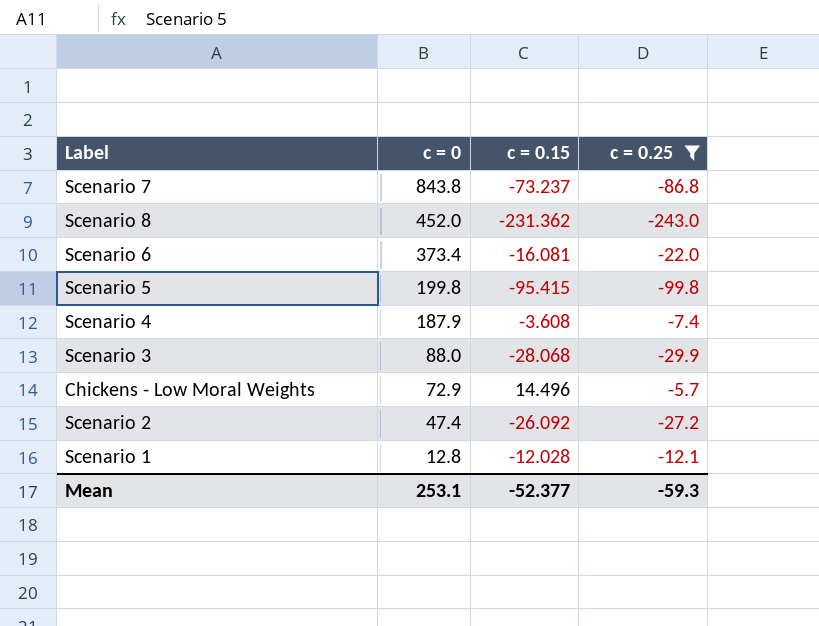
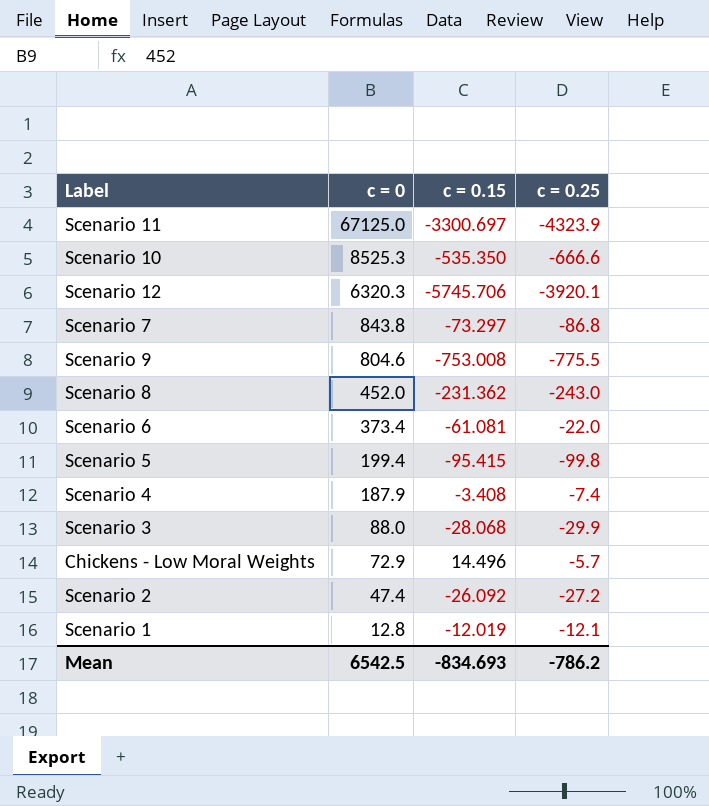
filter: c = 0.25 >= -243.0 -> none
Scenario 7 | c = 0.15: -73.237 -> -73.297
Scenario 6 | c = 0.15: -16.081 -> -61.081
Scenario 5 | c = 0: 199.8 -> 199.4
Scenario 4 | c = 0.15: -3.608 -> -3.408
Scenario 1 | c = 0.15: -12.028 -> -12.019
Mean | c = 0: 253.1 -> 6542.5
Mean | c = 0.15: -52.377 -> -834.693
Mean | c = 0.25: -59.3 -> -786.2

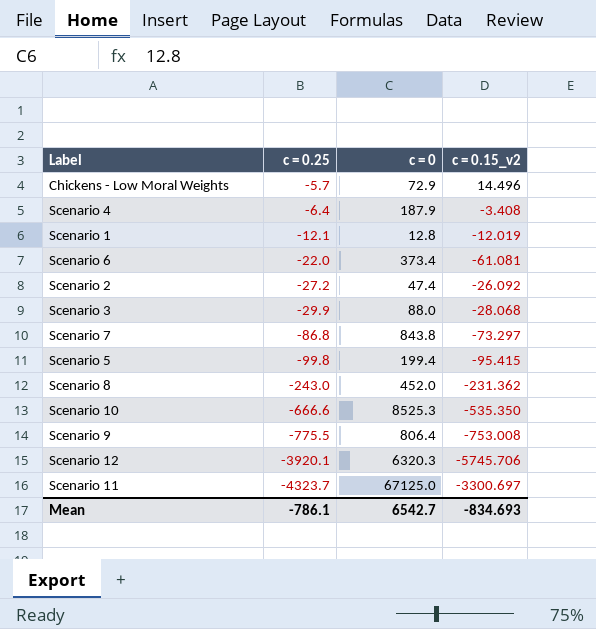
row order: c = 0 descending -> c = 0.25 descending
column c = 0.25 | position: 4 -> 2
column name: c = 0.15 -> c = 0.15_v2
Scenario 4 | c = 0.25: -7.4 -> -6.4
Scenario 9 | c = 0: 804.6 -> 806.4
Scenario 11 | c = 0.25: -4323.9 -> -4323.7
Mean | c = 0.25: -786.2 -> -786.1
Mean | c = 0: 6542.5 -> 6542.7

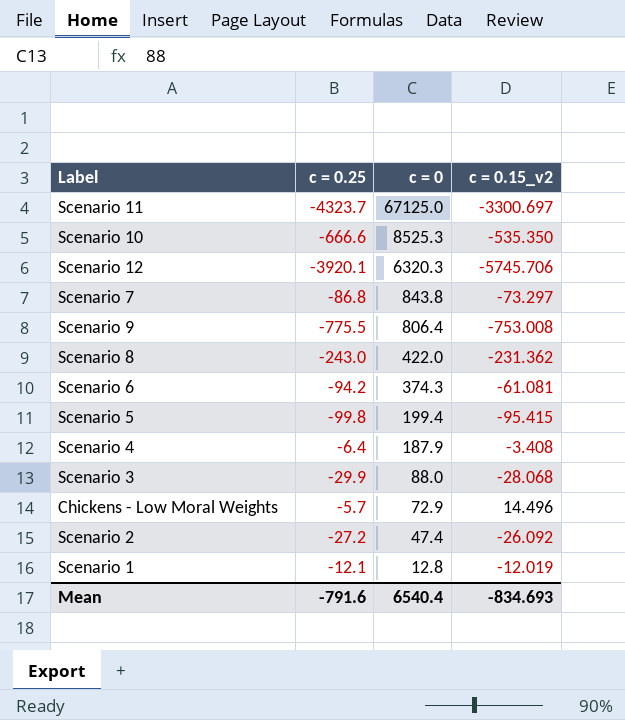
row order: c = 0.25 descending -> c = 0 descending
Scenario 8 | c = 0: 452.0 -> 422.0
Scenario 6 | c = 0.25: -22.0 -> -94.2
Scenario 6 | c = 0: 373.4 -> 374.3
Mean | c = 0.25: -786.1 -> -791.6
Mean | c = 0: 6542.7 -> 6540.4

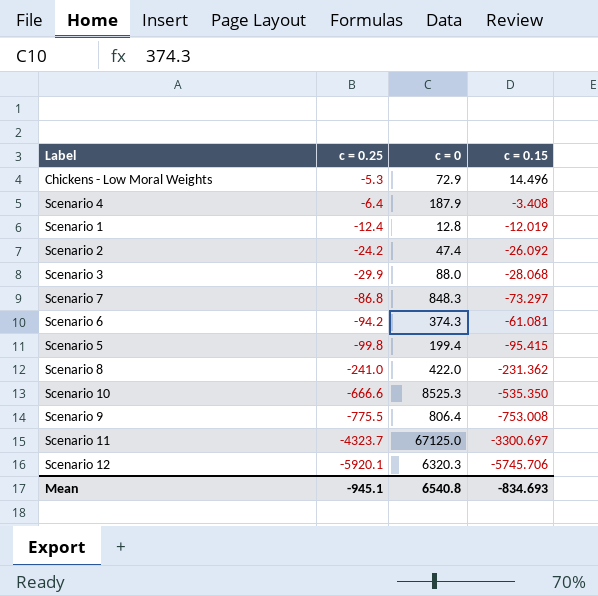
row order: c = 0 descending -> c = 0.25 descending
column name: c = 0.15_v2 -> c = 0.15
Chickens - Low Moral Weights | c = 0.25: -5.7 -> -5.3
Scenario 1 | c = 0.25: -12.1 -> -12.4
Scenario 2 | c = 0.25: -27.2 -> -24.2
Scenario 7 | c = 0: 843.8 -> 848.3
Scenario 8 | c = 0.25: -243.0 -> -241.0
Scenario 12 | c = 0.25: -3920.1 -> -5920.1
Mean | c = 0.25: -791.6 -> -945.1
Mean | c = 0: 6540.4 -> 6540.8

